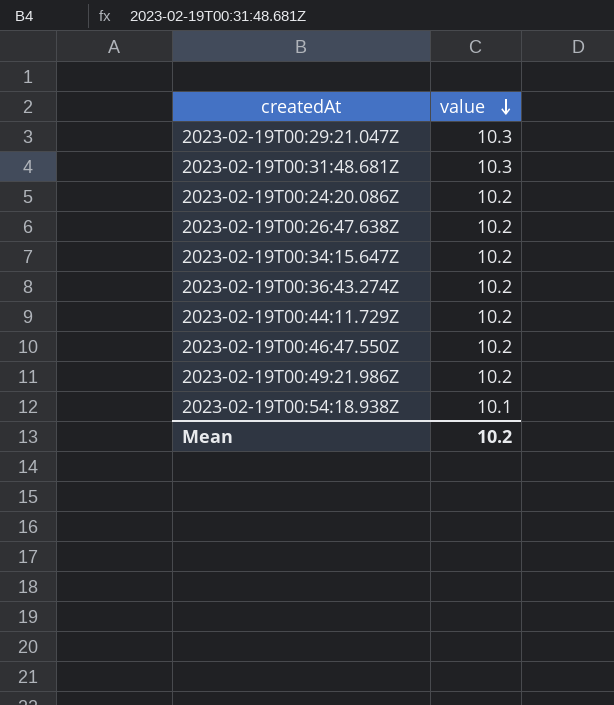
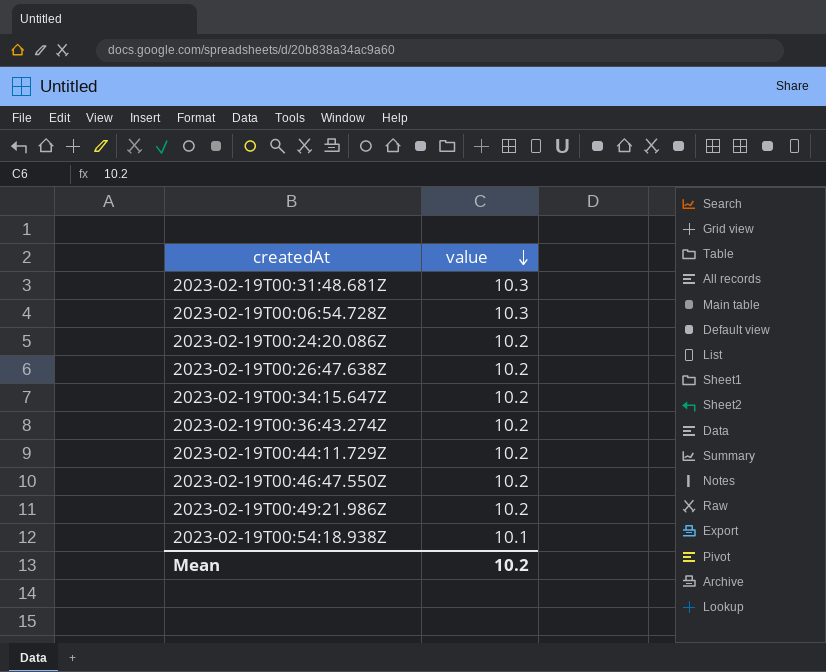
row 2023-02-19T00:29:21.047Z: 10.3 -> none
row 2023-02-19T00:06:54.728Z: none -> 10.3

